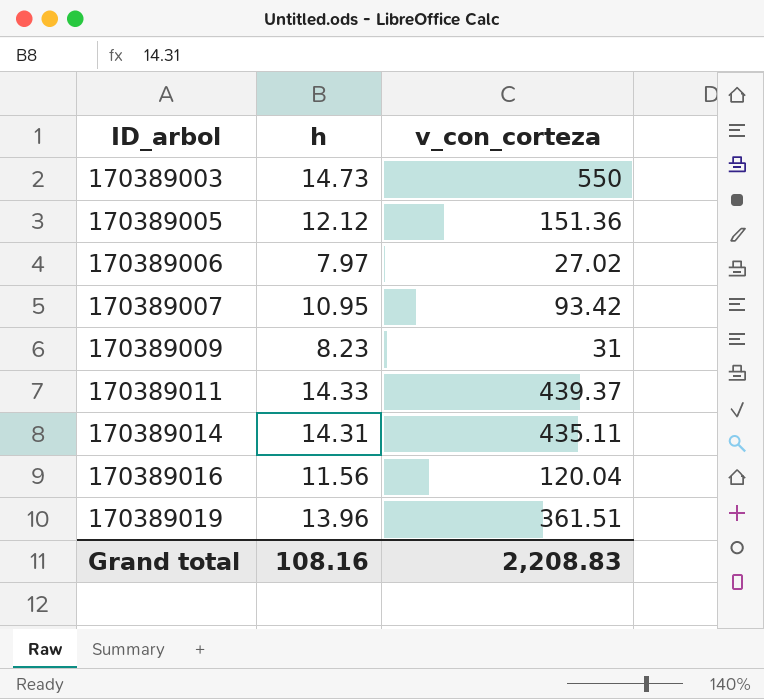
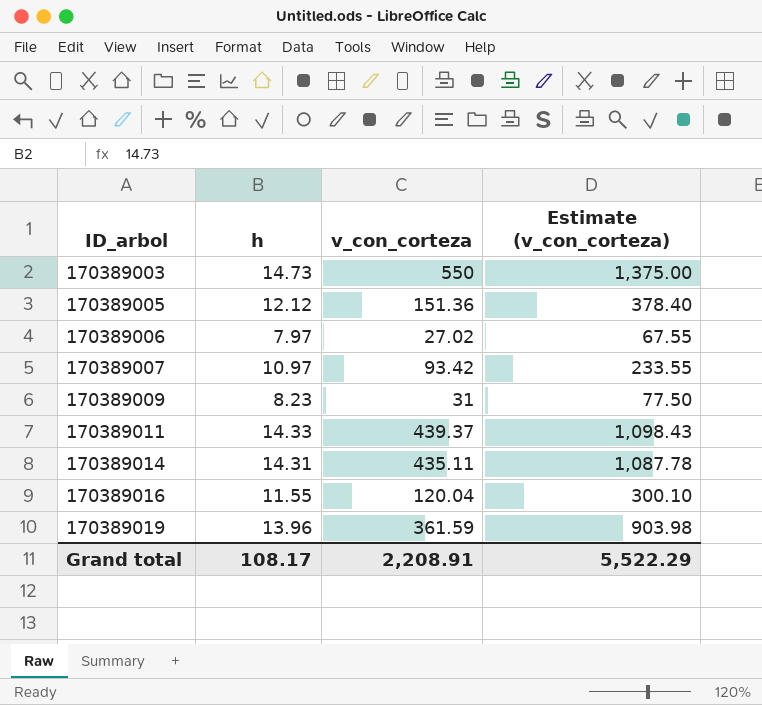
column Estimate (v_con_corteza) | formula: none -> [v_con_corteza] * 2.5
170389007 | h: 10.95 -> 10.97
170389016 | h: 11.56 -> 11.55
170389019 | v_con_corteza: 361.51 -> 361.59
Grand total | h: 108.16 -> 108.17
Grand total | v_con_corteza: 2,208.83 -> 2,208.91

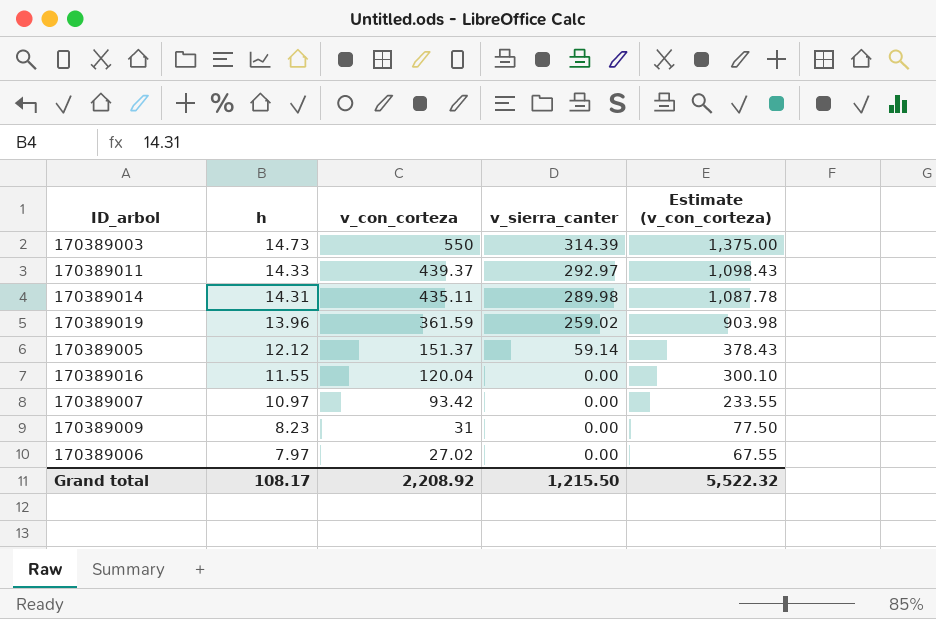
row order: ID_arbol ascending -> h descending
column v_sierra_canter | position: none -> 4
170389005 | v_con_corteza: 151.36 -> 151.37
170389005 | Estimate (v_con_corteza): 378.40 -> 378.43
Grand total | v_con_corteza: 2,208.91 -> 2,208.92
Grand total | Estimate (v_con_corteza): 5,522.29 -> 5,522.32

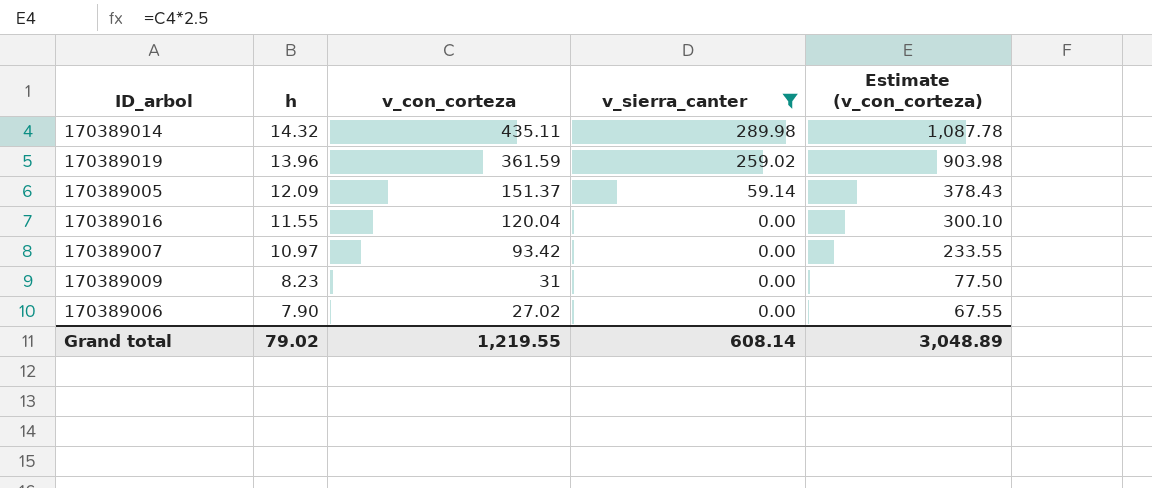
filter: none -> v_sierra_canter <= 289.98
170389014 | h: 14.31 -> 14.32
170389005 | h: 12.12 -> 12.09
170389006 | h: 7.97 -> 7.90
Grand total | h: 108.17 -> 79.02
Grand total | v_con_corteza: 2,208.92 -> 1,219.55
Grand total | v_sierra_canter: 1,215.50 -> 608.14
Grand total | Estimate (v_con_corteza): 5,522.32 -> 3,048.89

